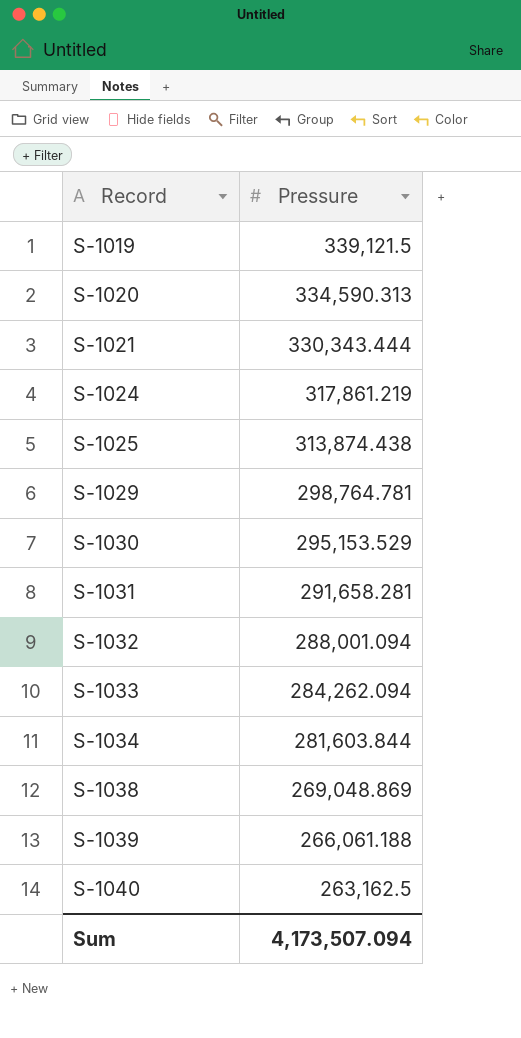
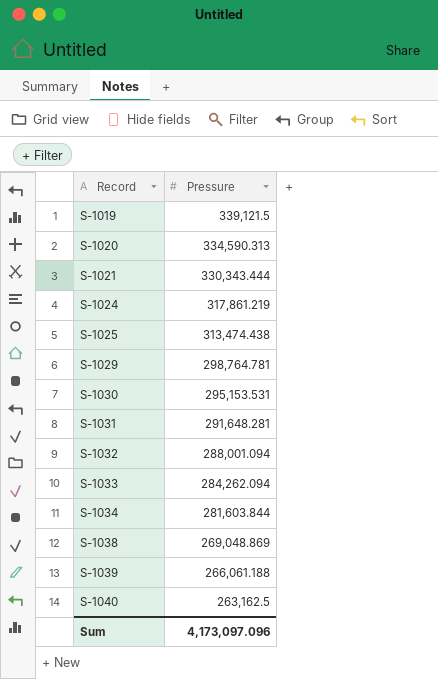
S-1025 | Pressure: 313,874.438 -> 313,474.438
S-1030 | Pressure: 295,153.529 -> 295,153.531
S-1031 | Pressure: 291,658.281 -> 291,648.281
Sum | Pressure: 4,173,507.094 -> 4,173,097.096

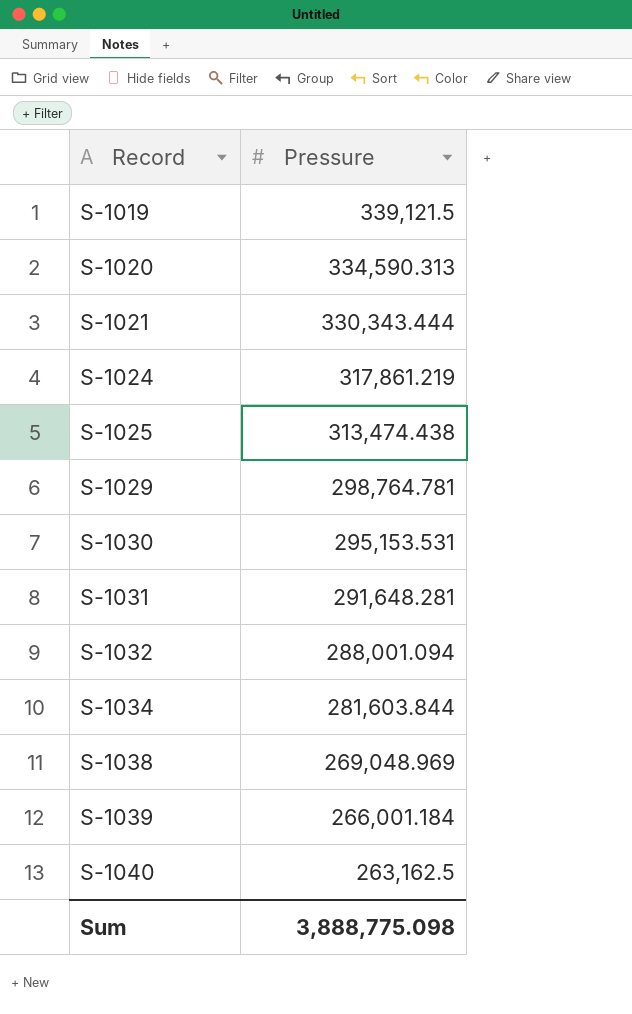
row S-1033: 284,262.094 -> none
S-1038 | Pressure: 269,048.869 -> 269,048.969
S-1039 | Pressure: 266,061.188 -> 266,001.184
Sum | Pressure: 4,173,097.096 -> 3,888,775.098

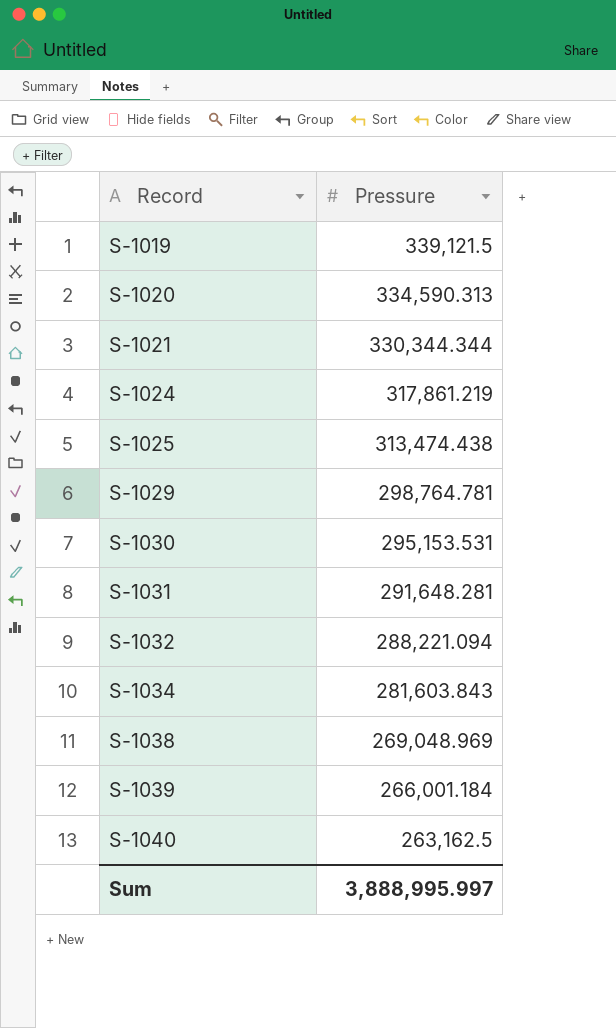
S-1021 | Pressure: 330,343.444 -> 330,344.344
S-1032 | Pressure: 288,001.094 -> 288,221.094
S-1034 | Pressure: 281,603.844 -> 281,603.843
Sum | Pressure: 3,888,775.098 -> 3,888,995.997

